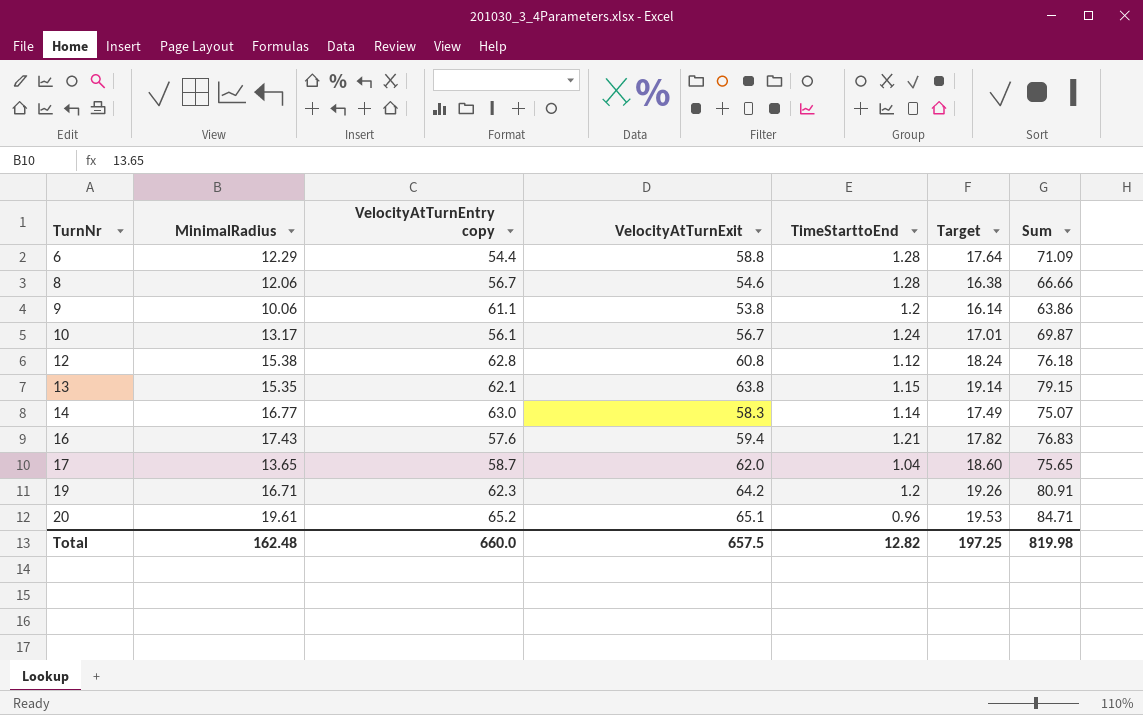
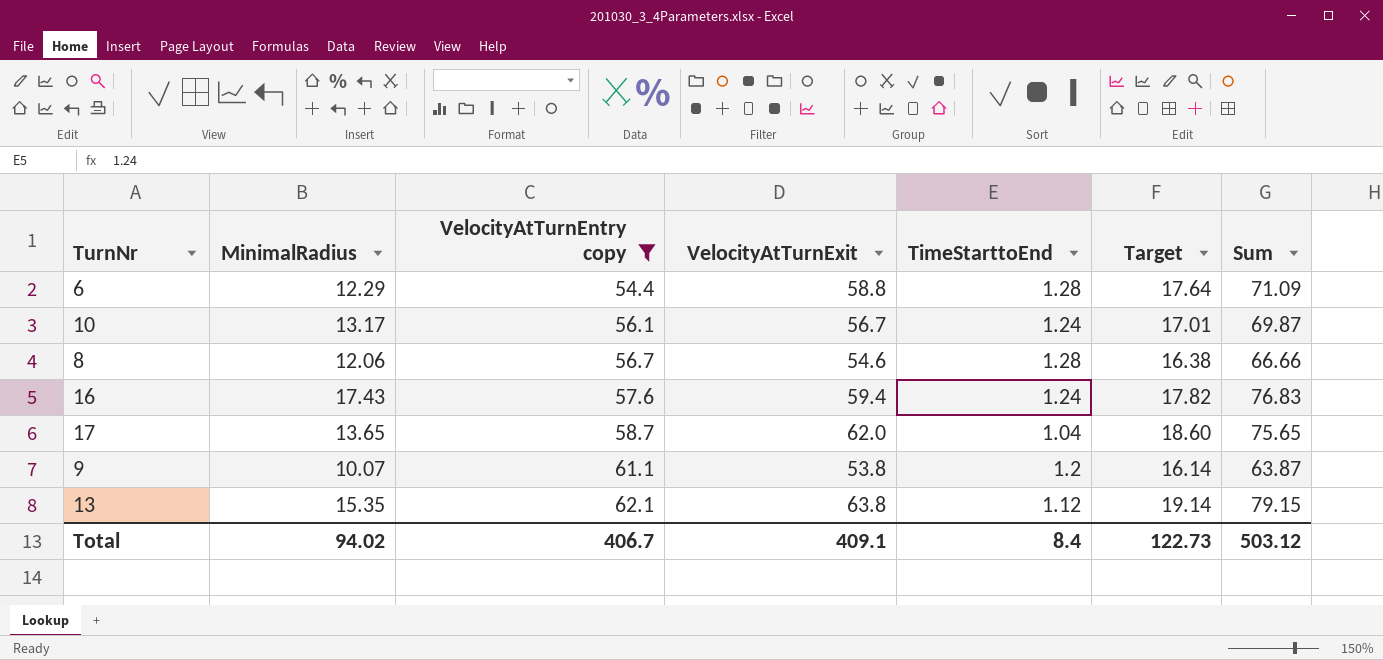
filter: none -> VelocityAtTurnEntry copy <= 62.1
row order: TurnNr ascending -> VelocityAtTurnEntry copy ascending
16 | TimeStarttoEnd: 1.21 -> 1.24
9 | MinimalRadius: 10.06 -> 10.07
9 | Sum: 63.86 -> 63.87
13 | TimeStarttoEnd: 1.15 -> 1.12
Total | MinimalRadius: 162.48 -> 94.02
Total | VelocityAtTurnEntry copy: 660.0 -> 406.7
Total | VelocityAtTurnExit: 657.5 -> 409.1
Total | TimeStarttoEnd: 12.82 -> 8.4
Total | Target: 197.25 -> 122.73
Total | Sum: 819.98 -> 503.12

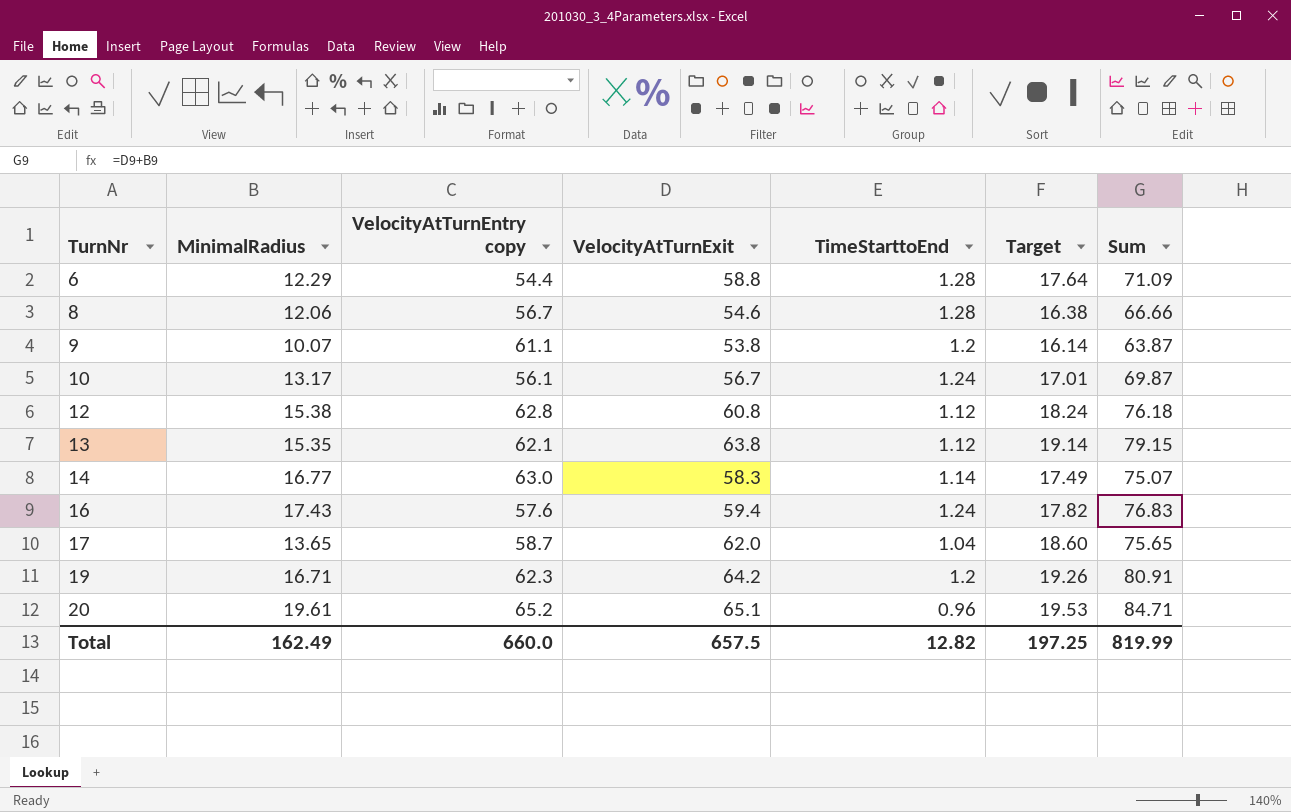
filter: VelocityAtTurnEntry copy <= 62.1 -> none
row order: VelocityAtTurnEntry copy ascending -> TurnNr ascending
Total | MinimalRadius: 94.02 -> 162.49
Total | VelocityAtTurnEntry copy: 406.7 -> 660.0
Total | VelocityAtTurnExit: 409.1 -> 657.5
Total | TimeStarttoEnd: 8.4 -> 12.82
Total | Target: 122.73 -> 197.25
Total | Sum: 503.12 -> 819.99

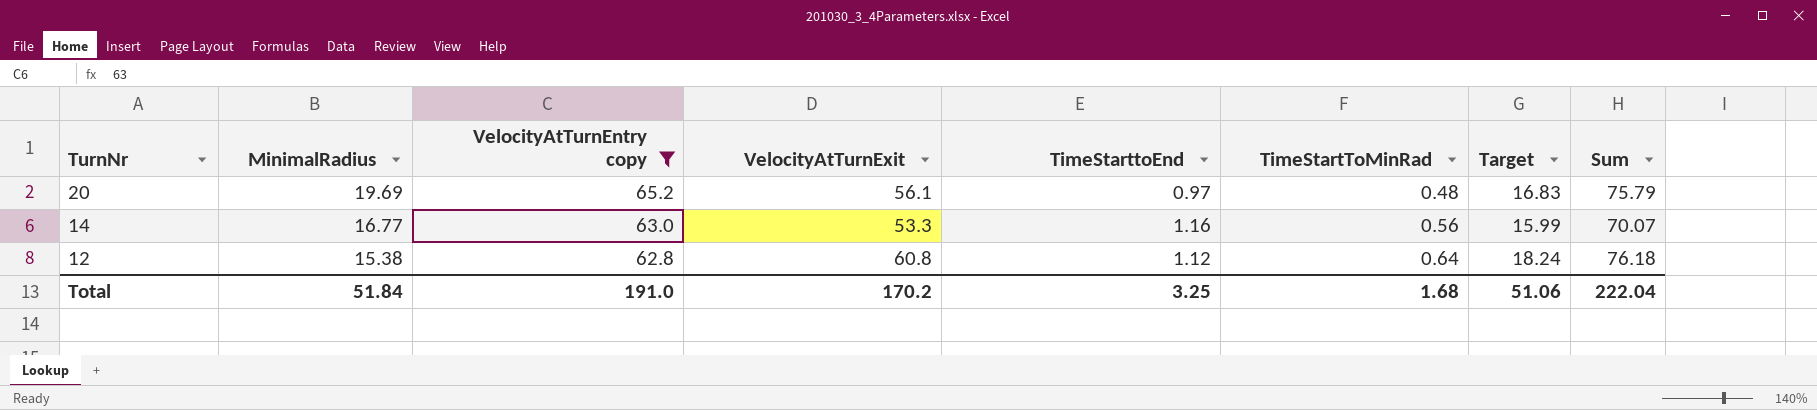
filter: none -> VelocityAtTurnEntry copy >= 62.8
row order: TurnNr ascending -> TurnNr descending
column TimeStartToMinRad | position: none -> 6
20 | MinimalRadius: 19.61 -> 19.69
20 | VelocityAtTurnExit: 65.1 -> 56.1
20 | TimeStarttoEnd: 0.96 -> 0.97
20 | Target: 19.53 -> 16.83
20 | Sum: 84.71 -> 75.79
14 | VelocityAtTurnExit: 58.3 -> 53.3
14 | TimeStarttoEnd: 1.14 -> 1.16
14 | Target: 17.49 -> 15.99
14 | Sum: 75.07 -> 70.07
Total | MinimalRadius: 162.49 -> 51.84
Total | VelocityAtTurnEntry copy: 660.0 -> 191.0
Total | VelocityAtTurnExit: 657.5 -> 170.2
Total | TimeStarttoEnd: 12.82 -> 3.25
Total | Target: 197.25 -> 51.06
Total | Sum: 819.99 -> 222.04

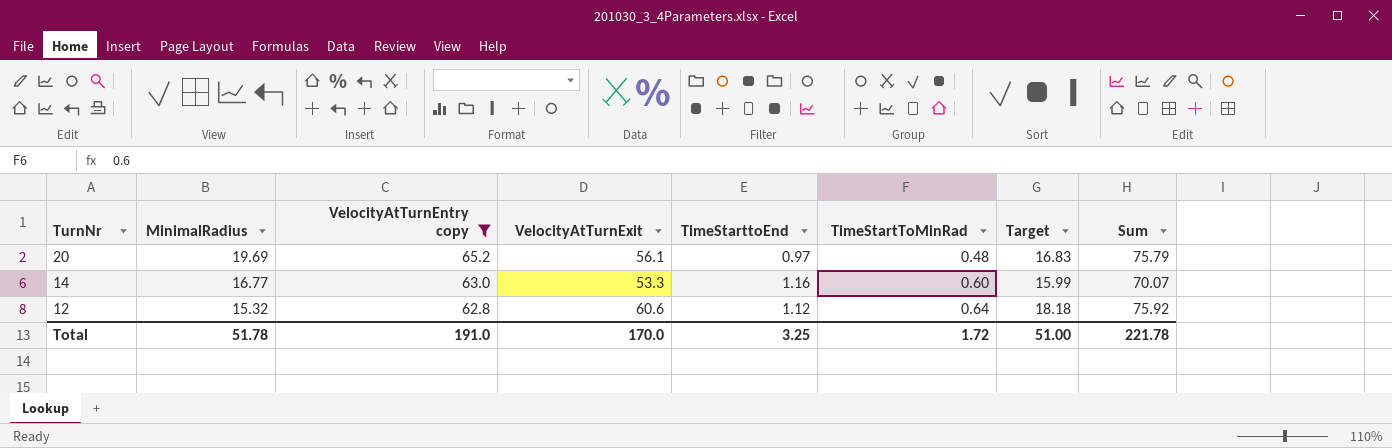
14 | TimeStartToMinRad: 0.56 -> 0.60
12 | MinimalRadius: 15.38 -> 15.32
12 | VelocityAtTurnExit: 60.8 -> 60.6
12 | Target: 18.24 -> 18.18
12 | Sum: 76.18 -> 75.92
Total | MinimalRadius: 51.84 -> 51.78
Total | VelocityAtTurnExit: 170.2 -> 170.0
Total | TimeStartToMinRad: 1.68 -> 1.72
Total | Target: 51.06 -> 51.00
Total | Sum: 222.04 -> 221.78

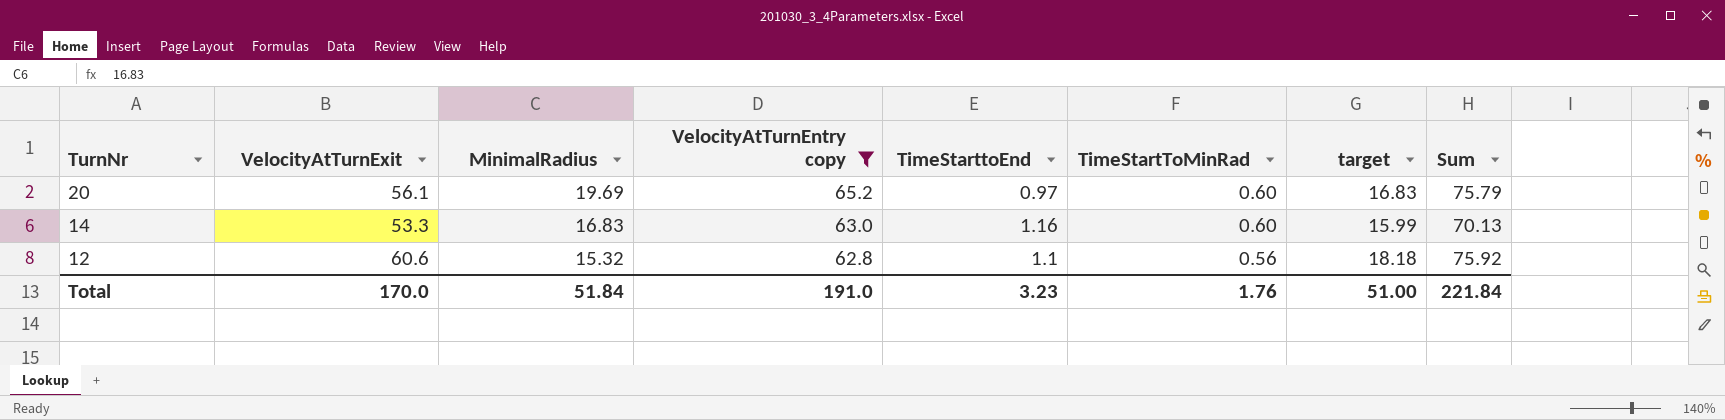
column VelocityAtTurnExit | position: 4 -> 2
column name: Target -> target
20 | TimeStartToMinRad: 0.48 -> 0.60
14 | MinimalRadius: 16.77 -> 16.83
14 | Sum: 70.07 -> 70.13
12 | TimeStarttoEnd: 1.12 -> 1.1
12 | TimeStartToMinRad: 0.64 -> 0.56
Total | MinimalRadius: 51.78 -> 51.84
Total | TimeStarttoEnd: 3.25 -> 3.23
Total | TimeStartToMinRad: 1.72 -> 1.76
Total | Sum: 221.78 -> 221.84

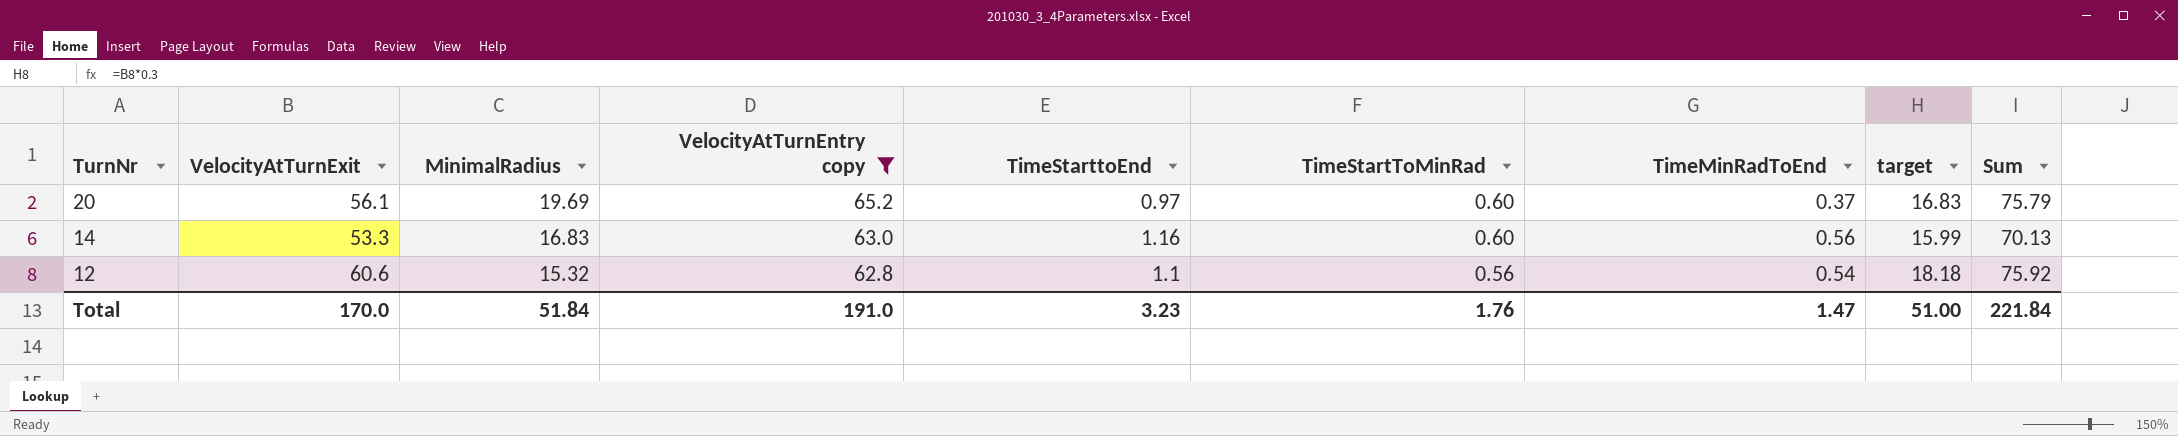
column TimeMinRadToEnd | formula: none -> [TimeStarttoEnd] - [TimeStartToMinRad]

